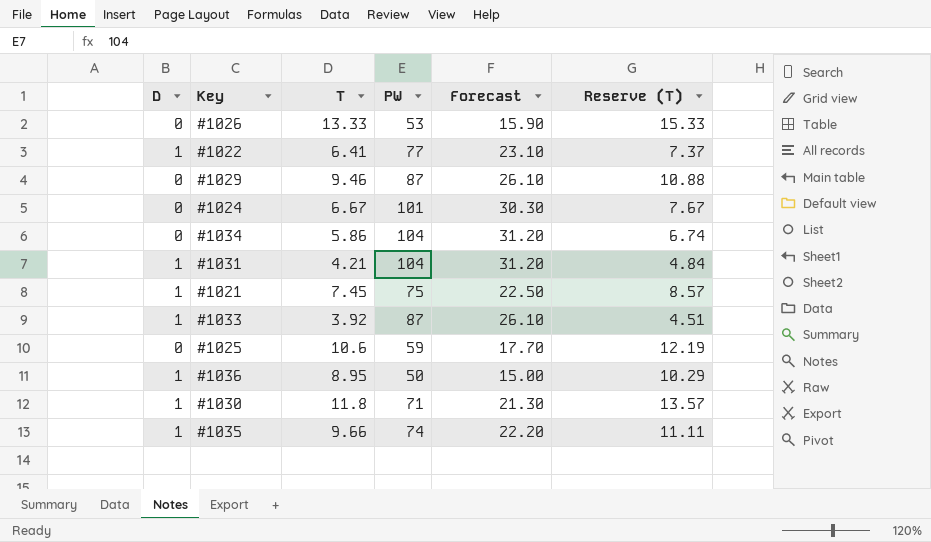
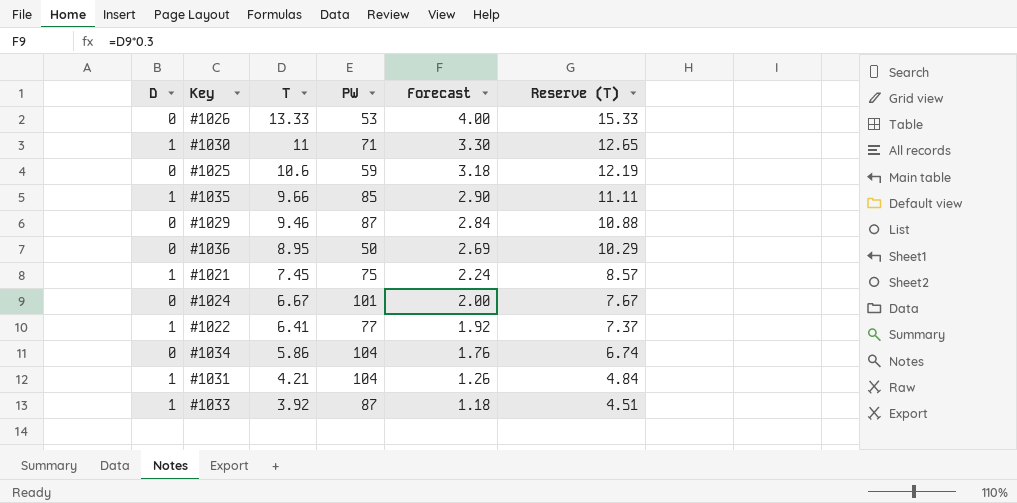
row order: none -> T descending
column Forecast | formula: [PW] * 0.3 -> [T] * 0.3
#1030 | T: 11.8 -> 11
#1030 | Reserve (T): 13.57 -> 12.65
#1035 | PW: 74 -> 85
#1036 | D: 1 -> 0

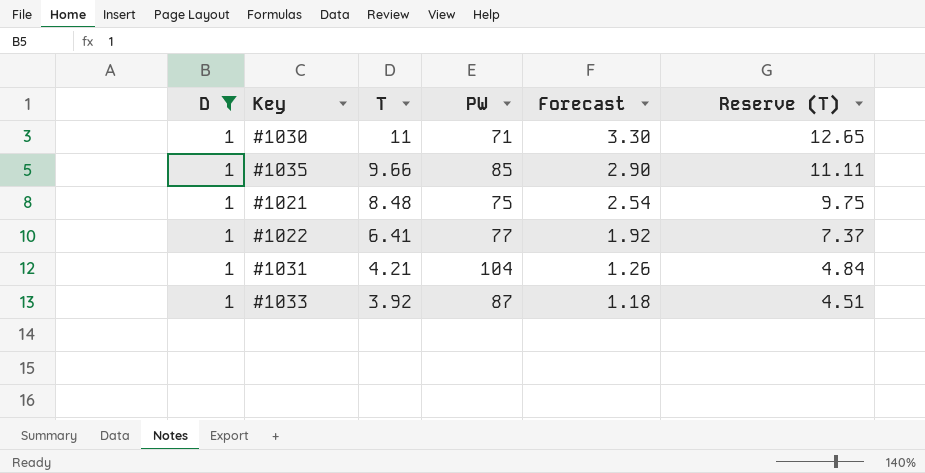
filter: none -> D = 1
#1021 | T: 7.45 -> 8.48
#1021 | Forecast: 2.24 -> 2.54
#1021 | Reserve (T): 8.57 -> 9.75

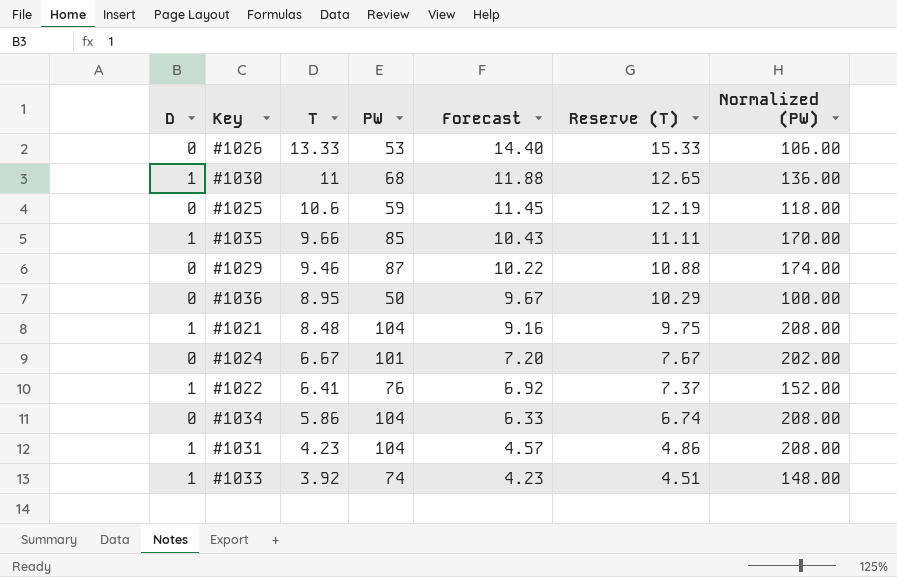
filter: D = 1 -> none
column Forecast | formula: [T] * 0.3 -> [T] * 1.08
column Normalized (PW) | formula: none -> [PW] * 2
#1030 | PW: 71 -> 68
#1021 | PW: 75 -> 104
#1022 | PW: 77 -> 76
#1031 | T: 4.21 -> 4.23
#1031 | Reserve (T): 4.84 -> 4.86
#1033 | PW: 87 -> 74

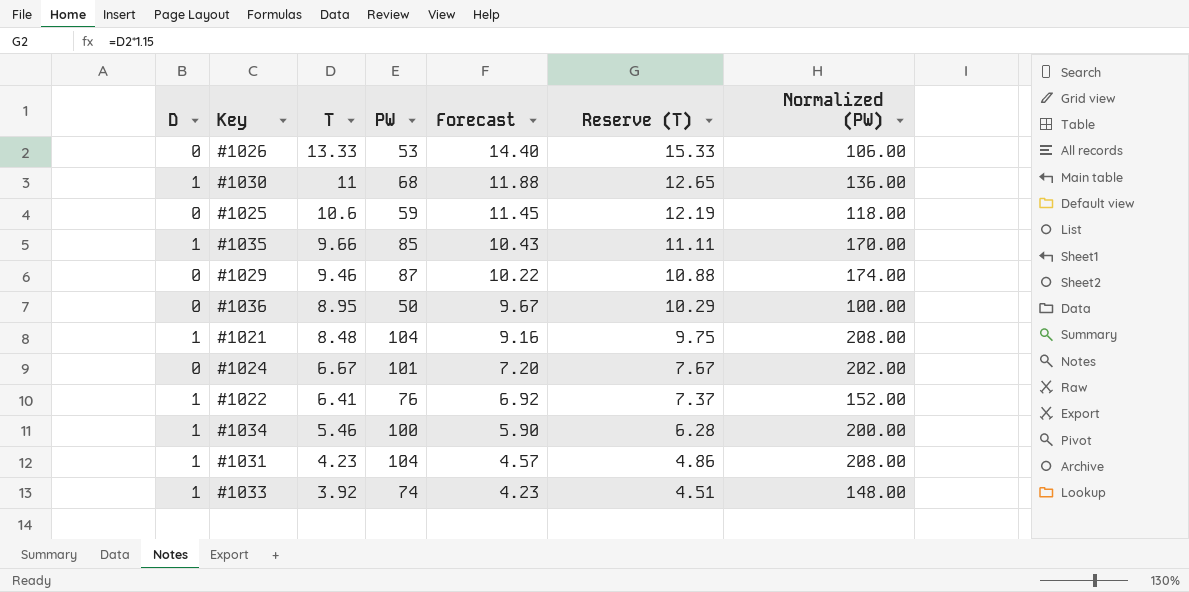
#1034 | D: 0 -> 1
#1034 | T: 5.86 -> 5.46
#1034 | PW: 104 -> 100
#1034 | Forecast: 6.33 -> 5.90
#1034 | Reserve (T): 6.74 -> 6.28
#1034 | Normalized (PW): 208.00 -> 200.00

